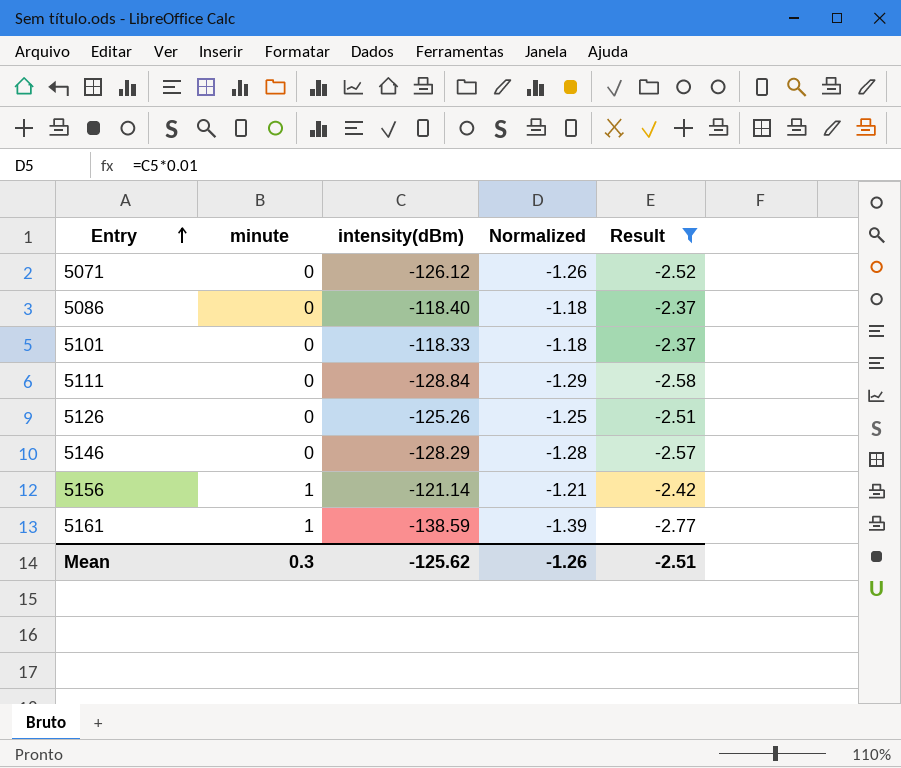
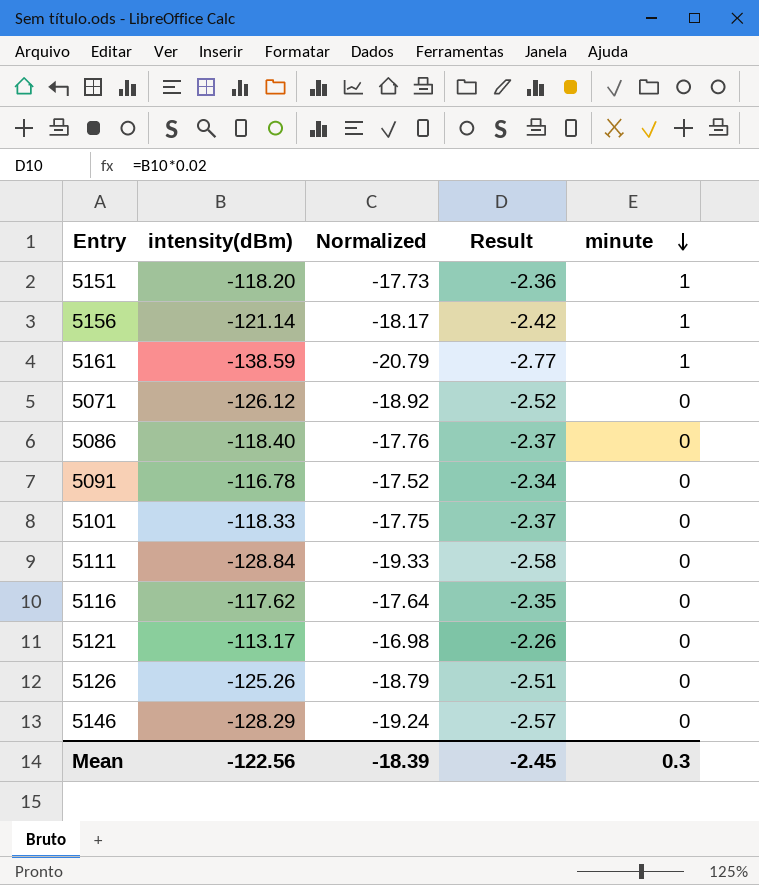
filter: Result <= -2.37 -> none
row order: Entry ascending -> minute descending
column Normalized | formula: [intensity(dBm)] * 0.01 -> [intensity(dBm)] * 0.15
column minute | position: 2 -> 5
Mean | intensity(dBm): -125.62 -> -122.56
Mean | Normalized: -1.26 -> -18.39
Mean | Result: -2.51 -> -2.45

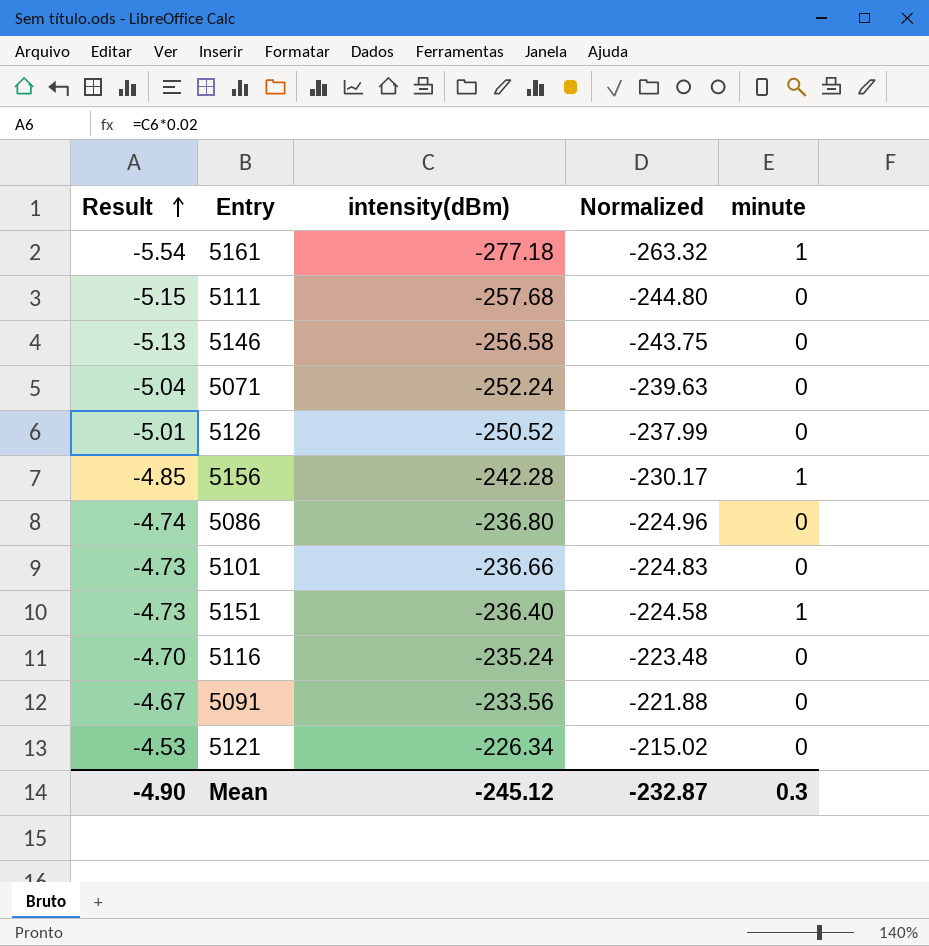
row order: minute descending -> Result ascending
column Result | position: 4 -> 1
column Normalized | formula: [intensity(dBm)] * 0.15 -> [intensity(dBm)] * 0.95
5161 | Result: -2.77 -> -5.54
5161 | intensity(dBm): -138.59 -> -277.18
5111 | Result: -2.58 -> -5.15
5111 | intensity(dBm): -128.84 -> -257.68
5146 | Result: -2.57 -> -5.13
5146 | intensity(dBm): -128.29 -> -256.58
5071 | Result: -2.52 -> -5.04
5071 | intensity(dBm): -126.12 -> -252.24
5126 | Result: -2.51 -> -5.01
5126 | intensity(dBm): -125.26 -> -250.52
5156 | Result: -2.42 -> -4.85
5156 | intensity(dBm): -121.14 -> -242.28
5086 | Result: -2.37 -> -4.74
5086 | intensity(dBm): -118.40 -> -236.80
5101 | Result: -2.37 -> -4.73
5101 | intensity(dBm): -118.33 -> -236.66
5151 | Result: -2.36 -> -4.73
5151 | intensity(dBm): -118.20 -> -236.40
5116 | Result: -2.35 -> -4.70
5116 | intensity(dBm): -117.62 -> -235.24
5091 | Result: -2.34 -> -4.67
5091 | intensity(dBm): -116.78 -> -233.56
5121 | Result: -2.26 -> -4.53
5121 | intensity(dBm): -113.17 -> -226.34
Mean | Result: -2.45 -> -4.90
Mean | intensity(dBm): -122.56 -> -245.12
Mean | Normalized: -18.39 -> -232.87

